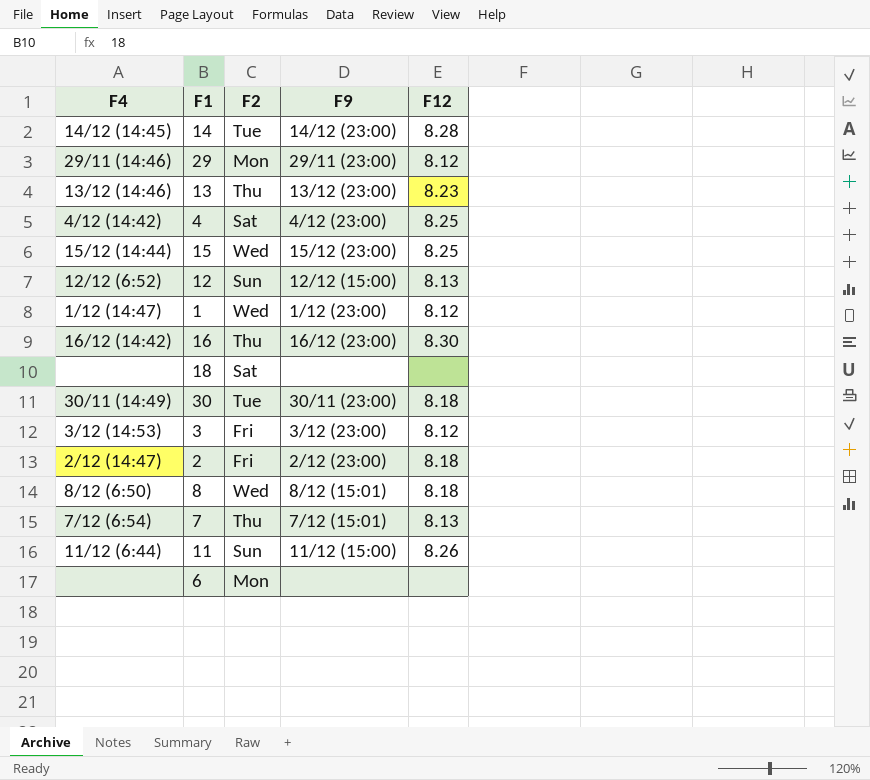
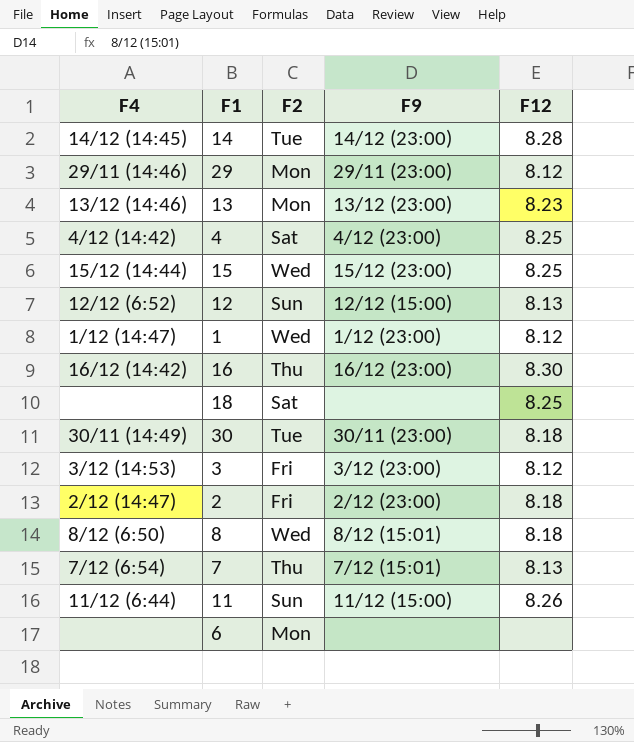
13 | F2: Thu -> Mon
18 | F12: none -> 8.25

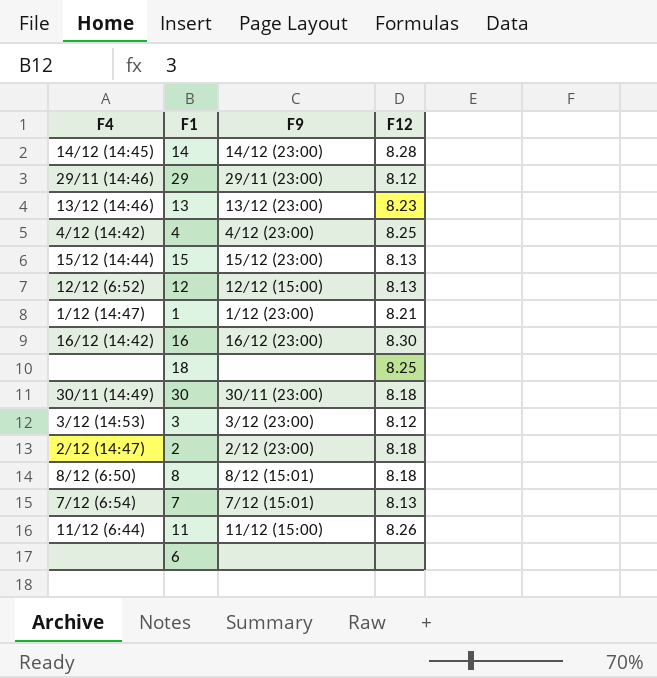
column F2 | position: 3 -> none
15 | F12: 8.25 -> 8.13
1 | F12: 8.12 -> 8.21

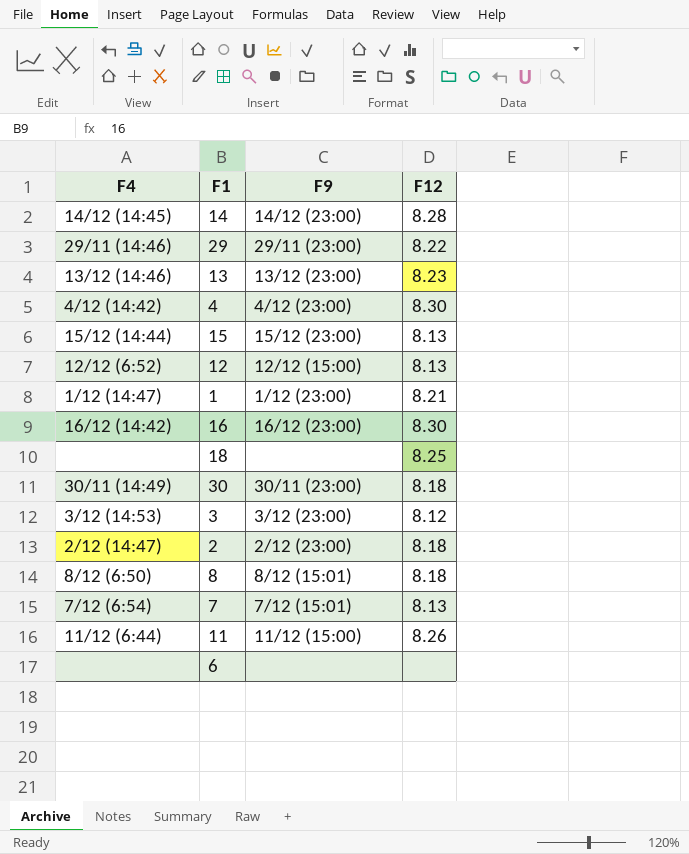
29 | F12: 8.12 -> 8.22
4 | F12: 8.25 -> 8.30

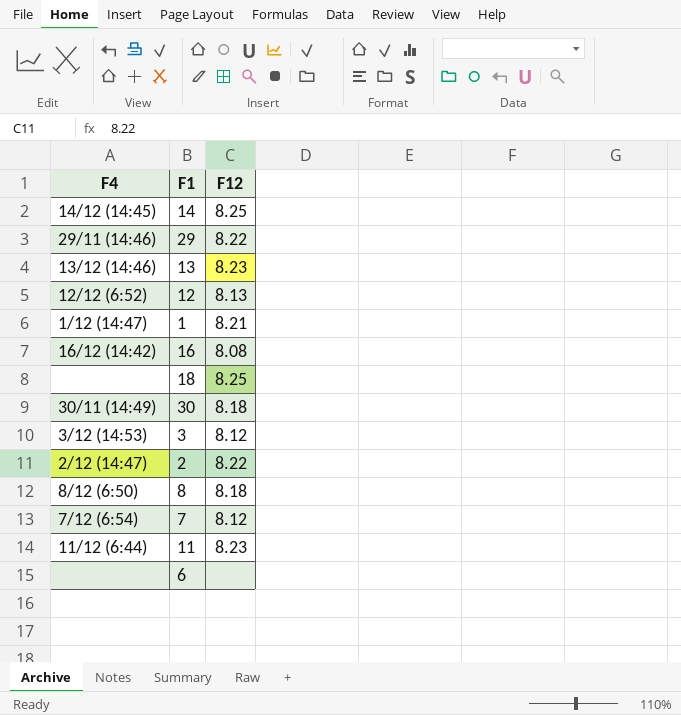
column F9 | position: 3 -> none
row 4: 4/12 (14:42) | 4/12 (23:00) | 8.30 -> none
row 15: 15/12 (14:44) | 15/12 (23:00) | 8.13 -> none
14 | F12: 8.28 -> 8.25
16 | F12: 8.30 -> 8.08
2 | F12: 8.18 -> 8.22
7 | F12: 8.13 -> 8.12
11 | F12: 8.26 -> 8.23

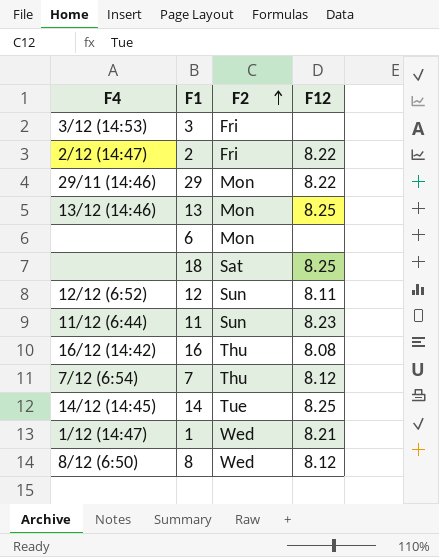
row order: none -> F2 ascending
column F2 | position: none -> 3
row 30: 30/11 (14:49) | 8.18 -> none
3 | F12: 8.12 -> none
13 | F12: 8.23 -> 8.25
12 | F12: 8.13 -> 8.11
8 | F12: 8.18 -> 8.12

